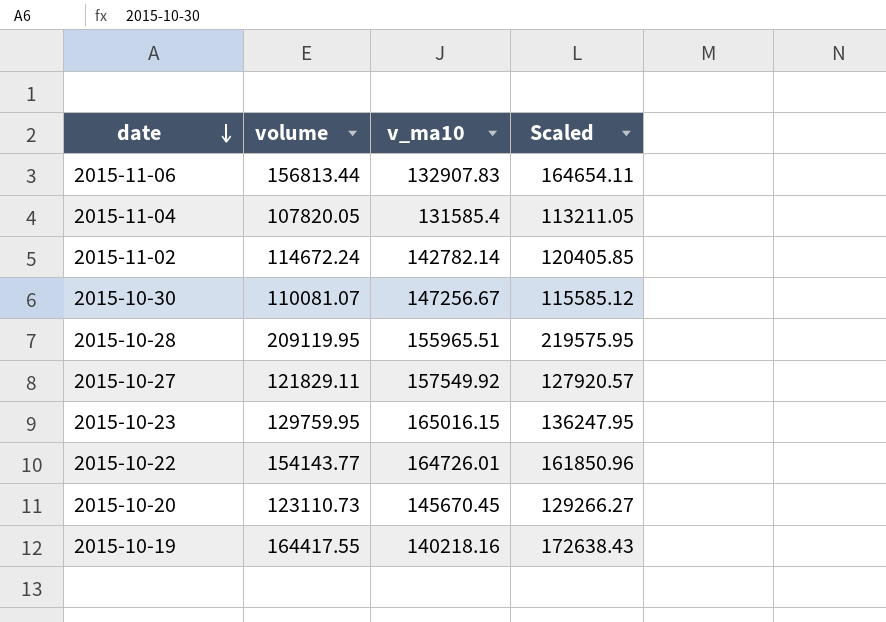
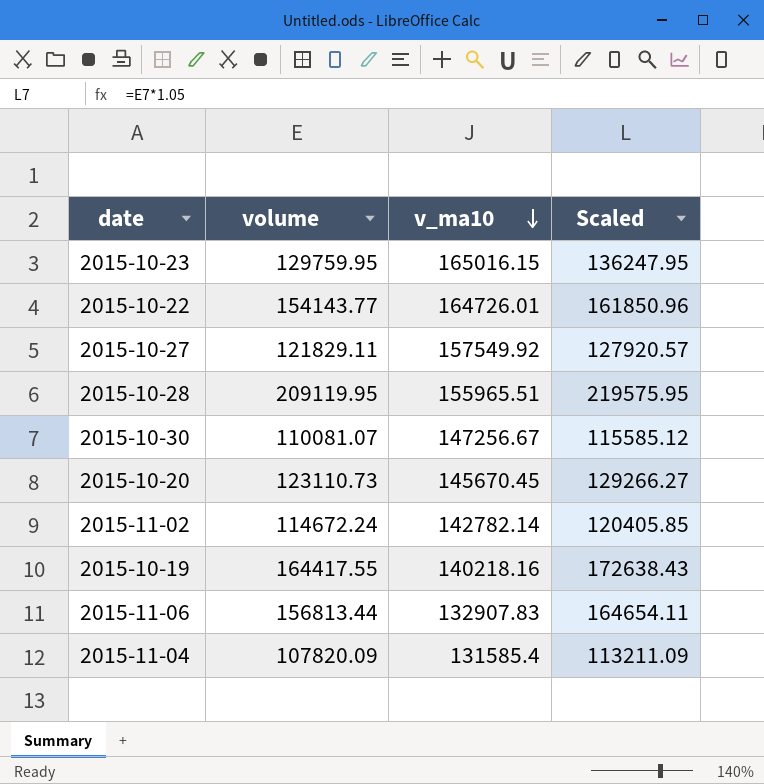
row order: date descending -> v_ma10 descending
2015-11-04 | volume: 107820.05 -> 107820.09
2015-11-04 | Scaled: 113211.05 -> 113211.09

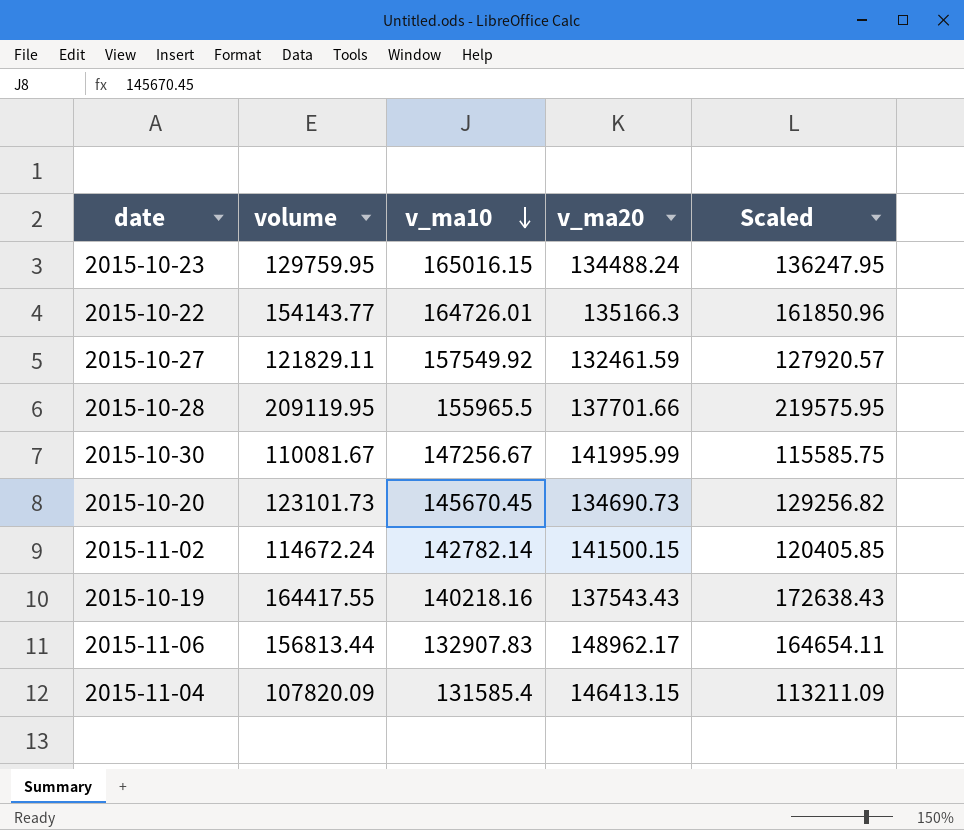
column v_ma20 | position: none -> 4
2015-10-28 | v_ma10: 155965.51 -> 155965.5
2015-10-30 | volume: 110081.07 -> 110081.67
2015-10-30 | Scaled: 115585.12 -> 115585.75
2015-10-20 | volume: 123110.73 -> 123101.73
2015-10-20 | Scaled: 129266.27 -> 129256.82

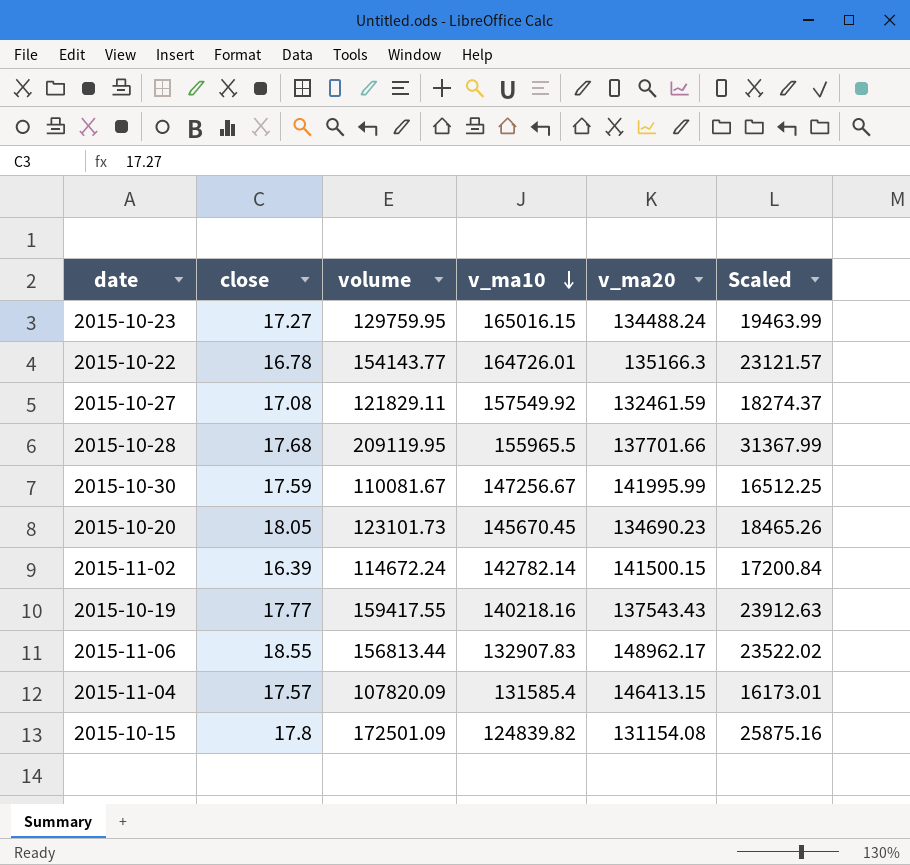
column close | position: none -> 2
column Scaled | formula: [volume] * 1.05 -> [volume] * 0.15
2015-10-20 | v_ma20: 134690.73 -> 134690.23
2015-10-19 | volume: 164417.55 -> 159417.55
row 2015-10-15: none -> 17.8 | 172501.09 | 124839.82 | 131154.08 | 25875.16

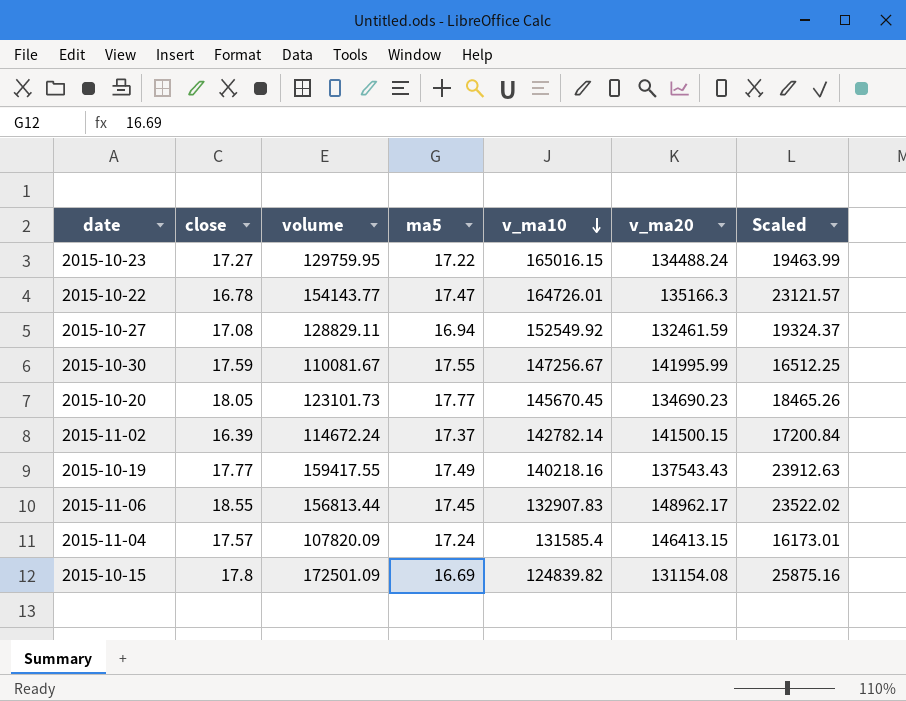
column ma5 | position: none -> 4
row 2015-10-28: 17.68 | 209119.95 | 155965.5 | 137701.66 | 31367.99 -> none
2015-10-27 | volume: 121829.11 -> 128829.11
2015-10-27 | v_ma10: 157549.92 -> 152549.92
2015-10-27 | Scaled: 18274.37 -> 19324.37

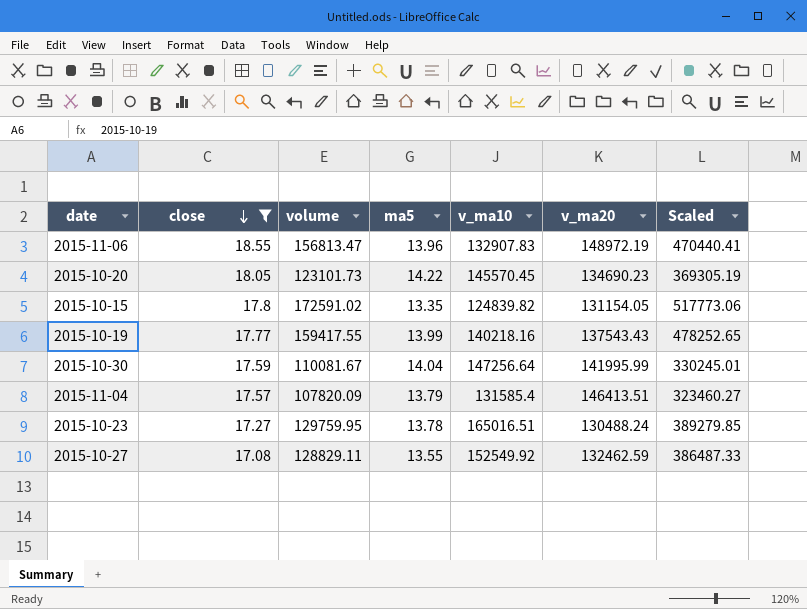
filter: none -> close >= 17.08
row order: v_ma10 descending -> close descending
column Scaled | formula: [volume] * 0.15 -> [volume] * 3
2015-11-06 | volume: 156813.44 -> 156813.47
2015-11-06 | ma5: 17.45 -> 13.96
2015-11-06 | v_ma20: 148962.17 -> 148972.19
2015-10-20 | ma5: 17.77 -> 14.22
2015-10-20 | v_ma10: 145670.45 -> 145570.45
2015-10-15 | volume: 172501.09 -> 172591.02
2015-10-15 | ma5: 16.69 -> 13.35
2015-10-15 | v_ma20: 131154.08 -> 131154.05
2015-10-19 | ma5: 17.49 -> 13.99
2015-10-30 | ma5: 17.55 -> 14.04
2015-10-30 | v_ma10: 147256.67 -> 147256.64
2015-11-04 | ma5: 17.24 -> 13.79
2015-11-04 | v_ma20: 146413.15 -> 146413.51
2015-10-23 | ma5: 17.22 -> 13.78
2015-10-23 | v_ma10: 165016.15 -> 165016.51
2015-10-23 | v_ma20: 134488.24 -> 130488.24
2015-10-27 | ma5: 16.94 -> 13.55
2015-10-27 | v_ma20: 132461.59 -> 132462.59

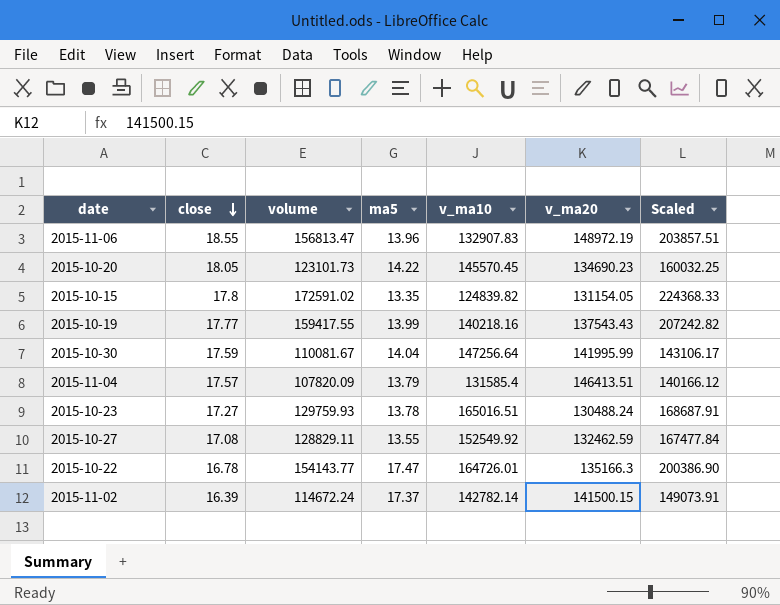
filter: close >= 17.08 -> none
column Scaled | formula: [volume] * 3 -> [volume] * 1.3
2015-10-23 | volume: 129759.95 -> 129759.93

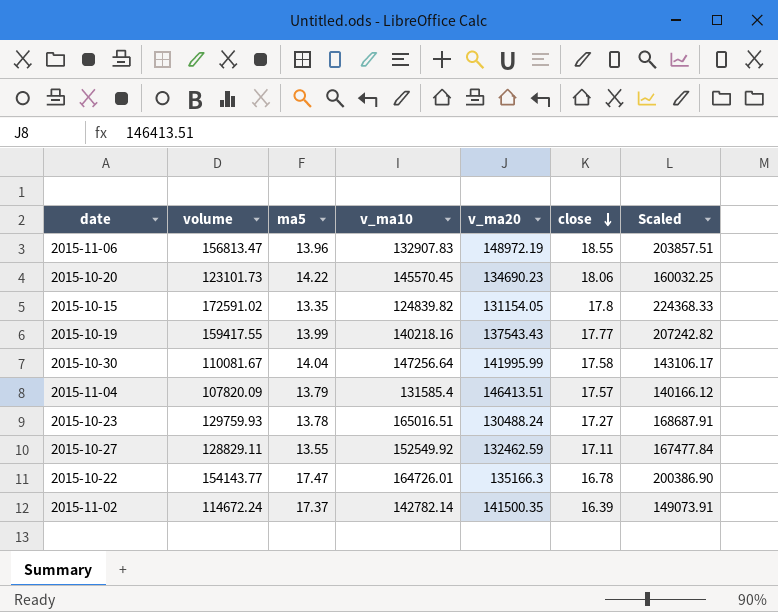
column close | position: 2 -> 6
2015-10-20 | close: 18.05 -> 18.06
2015-10-30 | close: 17.59 -> 17.58
2015-10-27 | close: 17.08 -> 17.11
2015-11-02 | v_ma20: 141500.15 -> 141500.35

